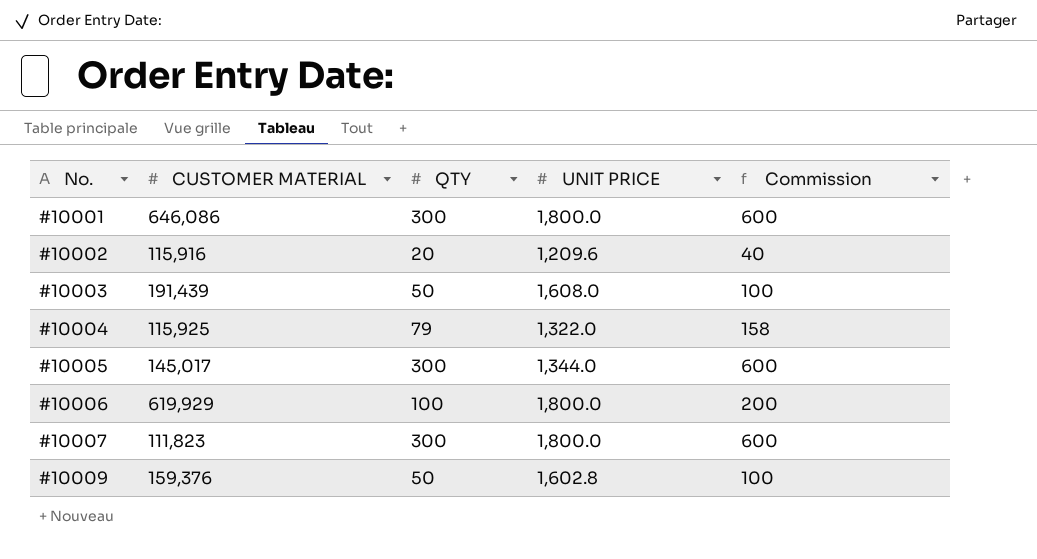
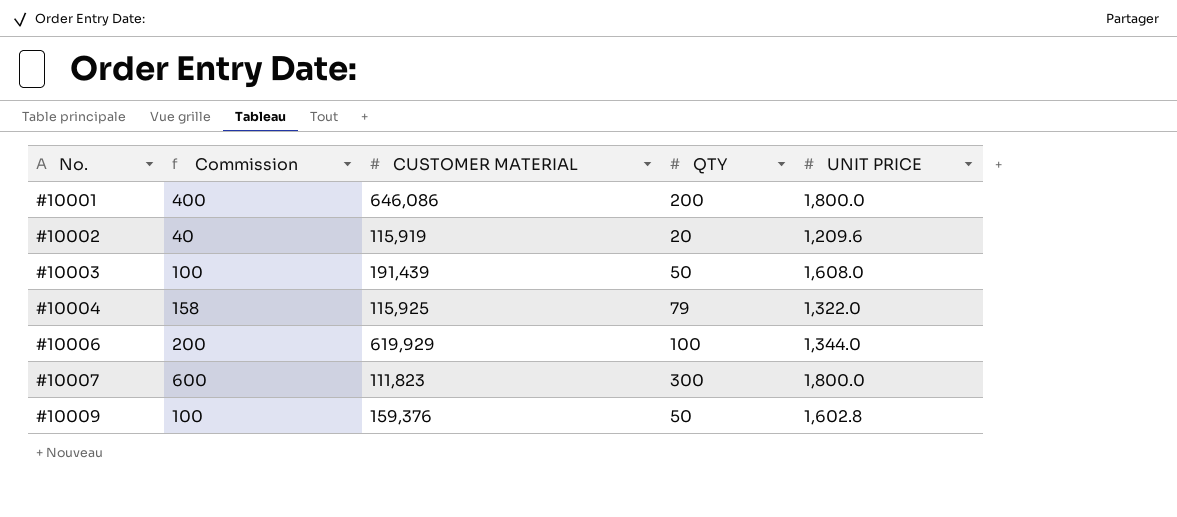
column Commission | position: 5 -> 2
row #10005: 145,017 | 300 | 1,344.0 | 600 -> none
#10001 | Commission: 600 -> 400
#10001 | QTY: 300 -> 200
#10002 | CUSTOMER MATERIAL: 115,916 -> 115,919
#10006 | UNIT PRICE: 1,800.0 -> 1,344.0

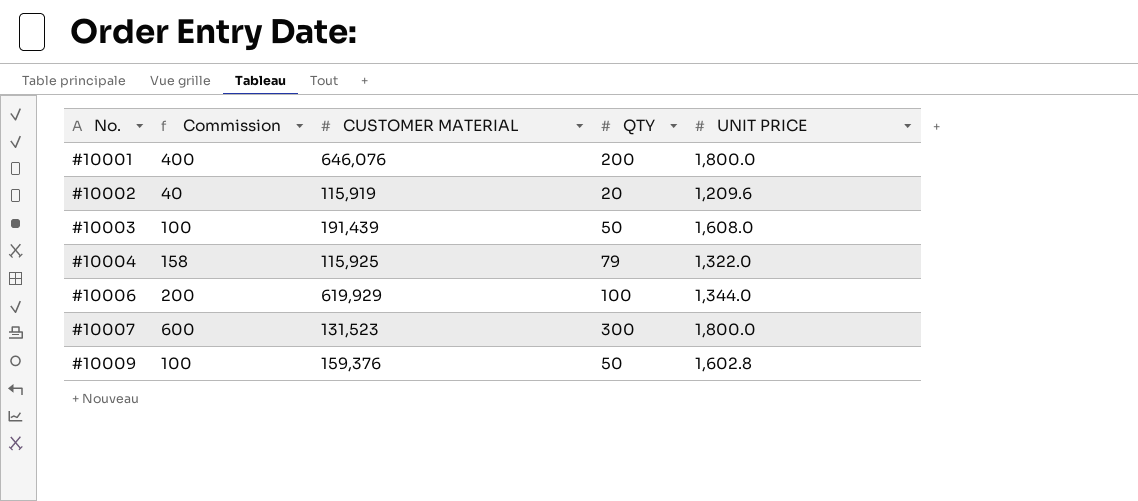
#10001 | CUSTOMER MATERIAL: 646,086 -> 646,076
#10007 | CUSTOMER MATERIAL: 111,823 -> 131,523

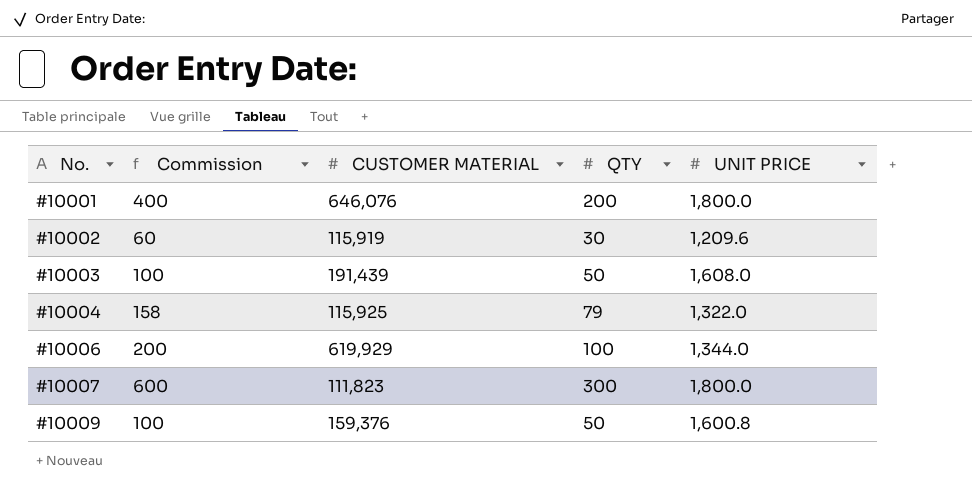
#10002 | Commission: 40 -> 60
#10002 | QTY: 20 -> 30
#10007 | CUSTOMER MATERIAL: 131,523 -> 111,823
#10009 | UNIT PRICE: 1,602.8 -> 1,600.8

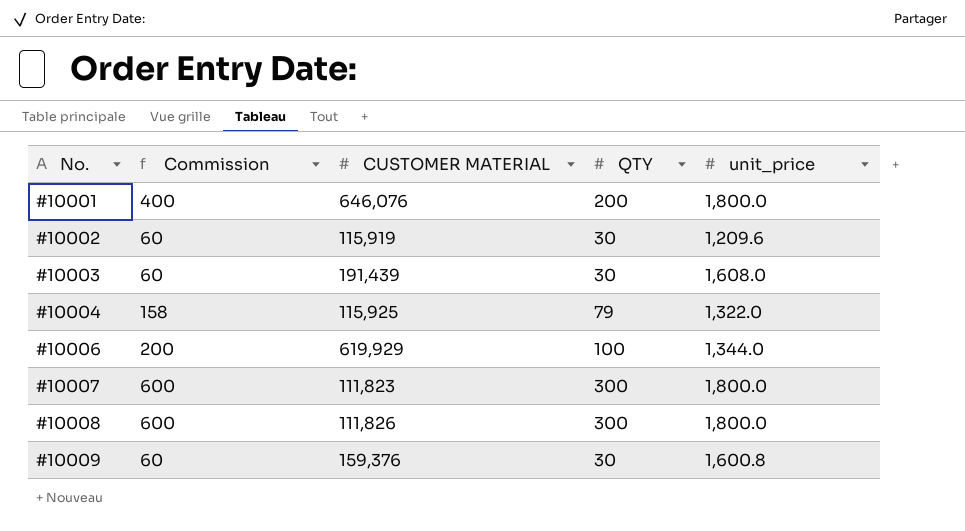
column name: UNIT PRICE -> unit_price
#10003 | Commission: 100 -> 60
#10003 | QTY: 50 -> 30
row #10008: none -> 600 | 111,826 | 300 | 1,800.0
#10009 | Commission: 100 -> 60
#10009 | QTY: 50 -> 30

